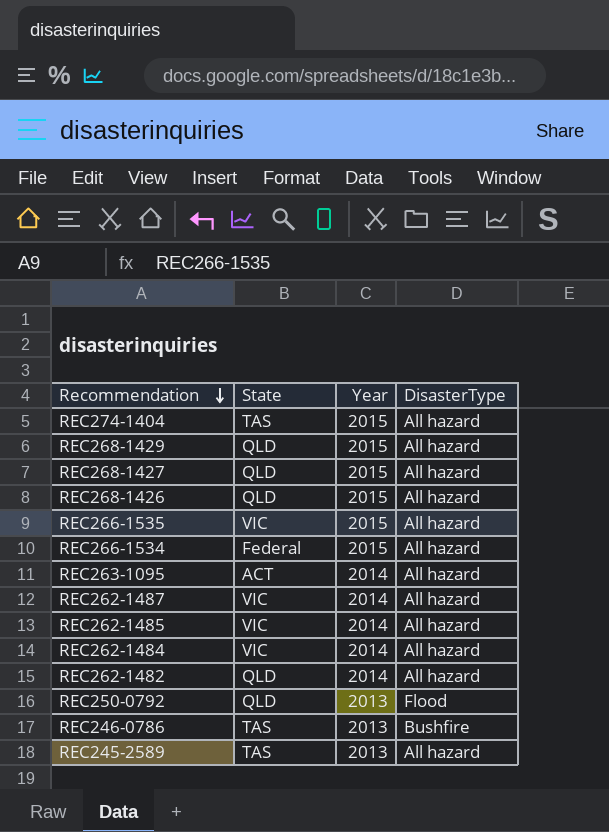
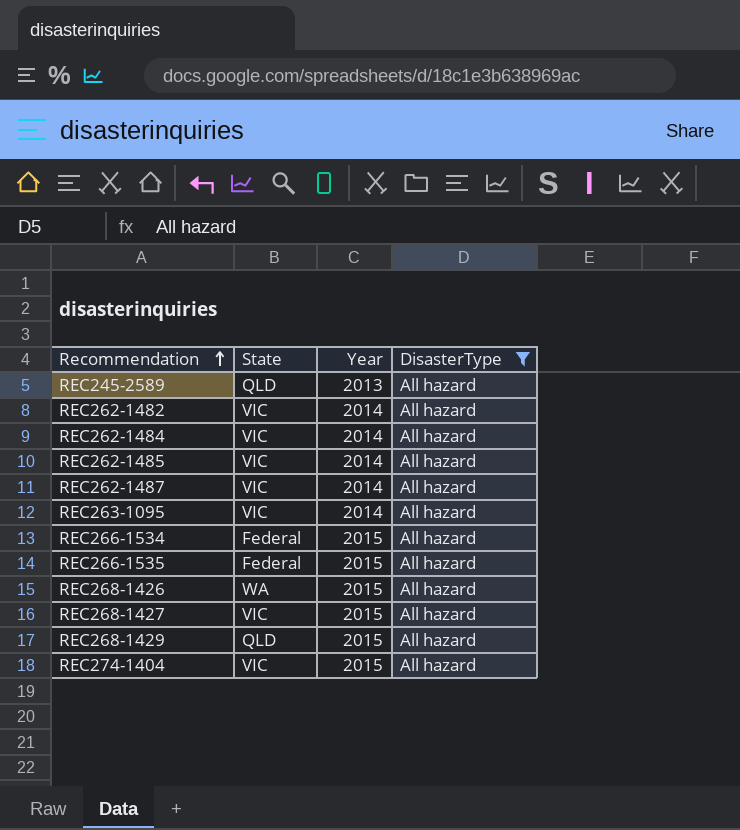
filter: none -> DisasterType = All hazard
row order: Recommendation descending -> Recommendation ascending
REC245-2589 | State: TAS -> QLD
REC262-1482 | State: QLD -> VIC
REC263-1095 | State: ACT -> VIC
REC266-1535 | State: VIC -> Federal
REC268-1426 | State: QLD -> WA
REC268-1427 | State: QLD -> VIC
REC274-1404 | State: TAS -> VIC

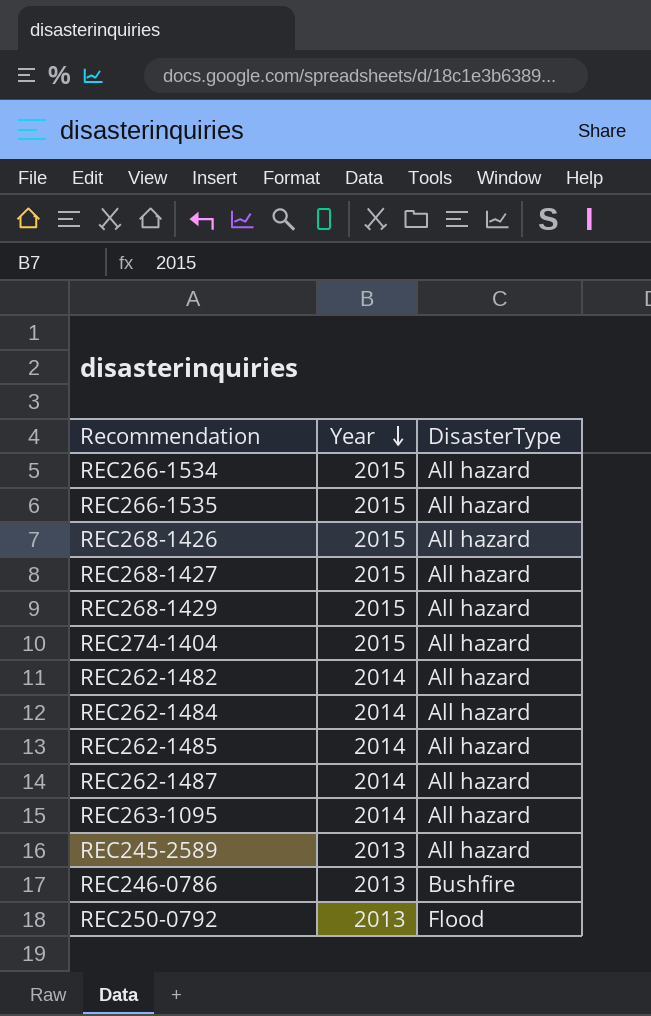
filter: DisasterType = All hazard -> none
row order: Recommendation ascending -> Year descending
column State | position: 2 -> none

